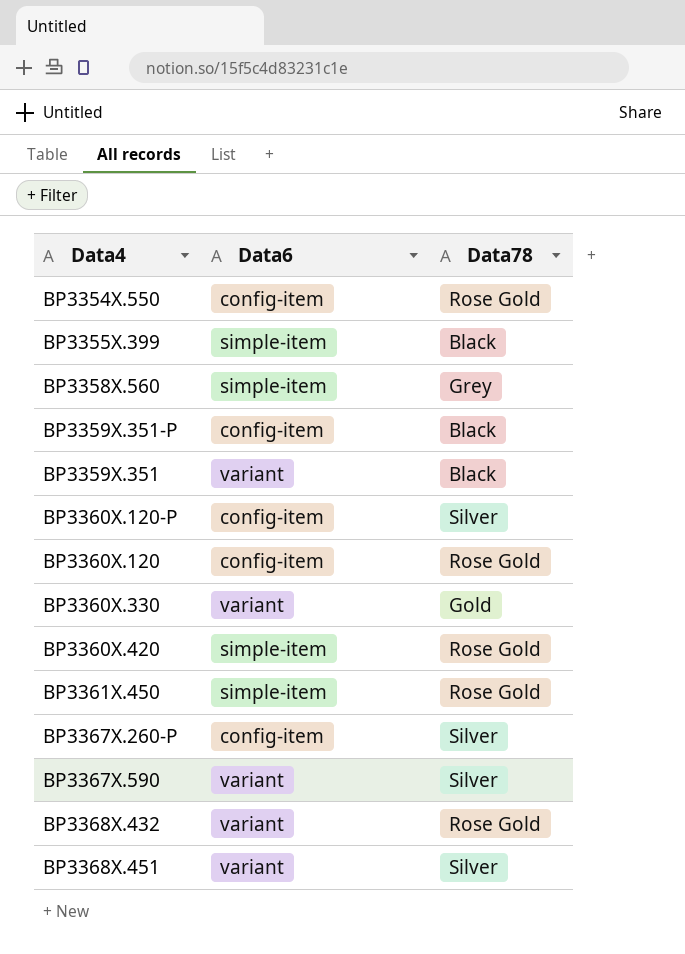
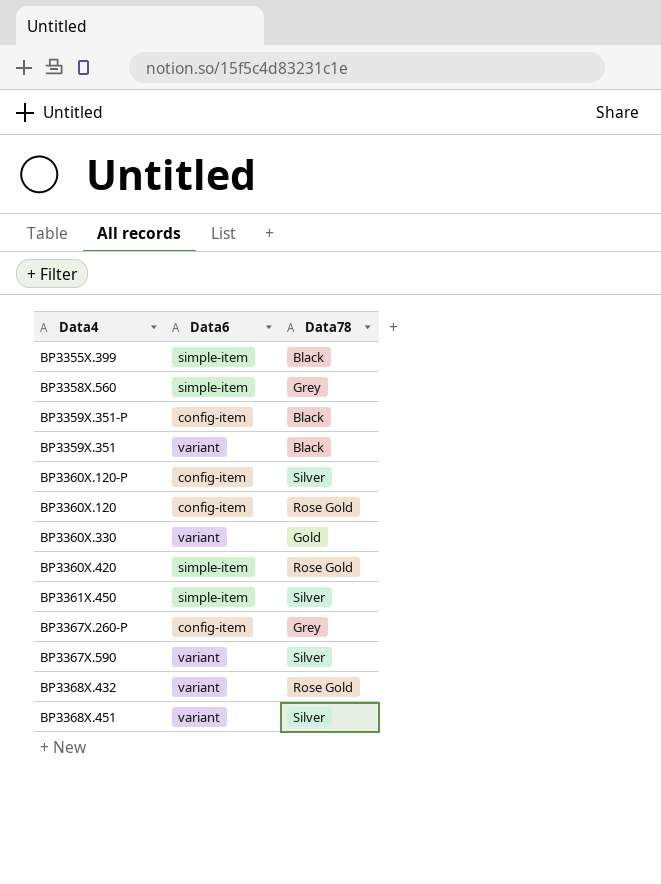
row BP3354X.550: config-item | Rose Gold -> none
BP3361X.450 | Data78: Rose Gold -> Silver
BP3367X.260-P | Data78: Silver -> Grey

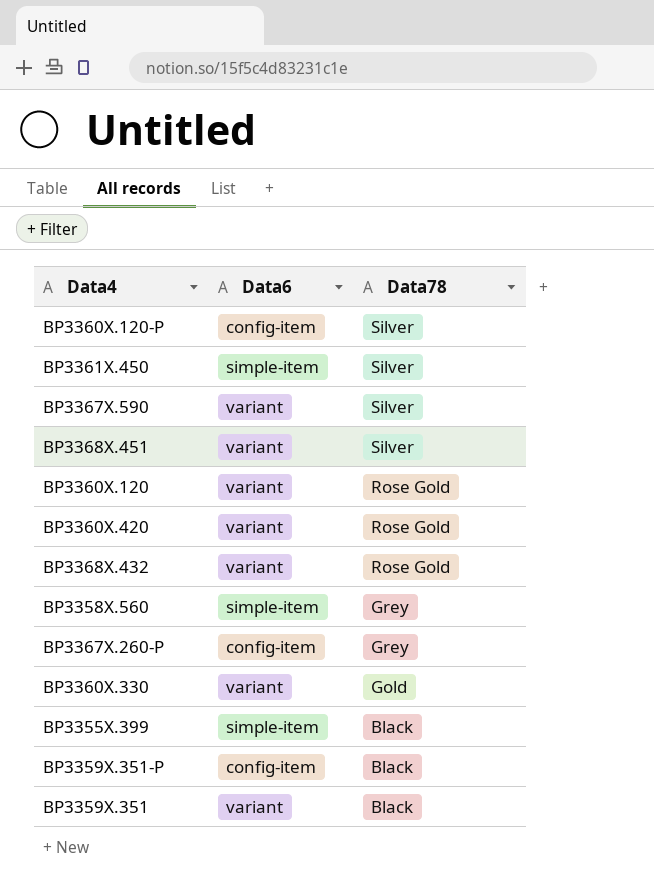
row order: none -> Data78 descending
BP3360X.120 | Data6: config-item -> variant
BP3360X.420 | Data6: simple-item -> variant

